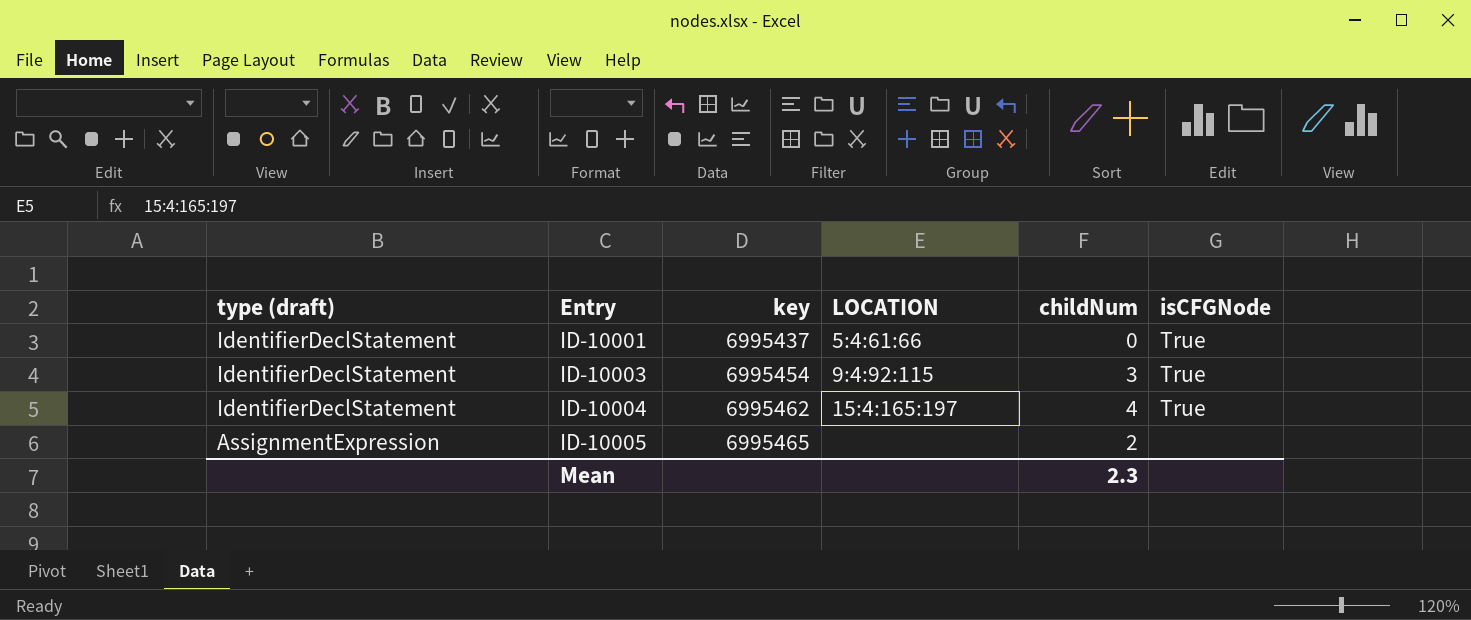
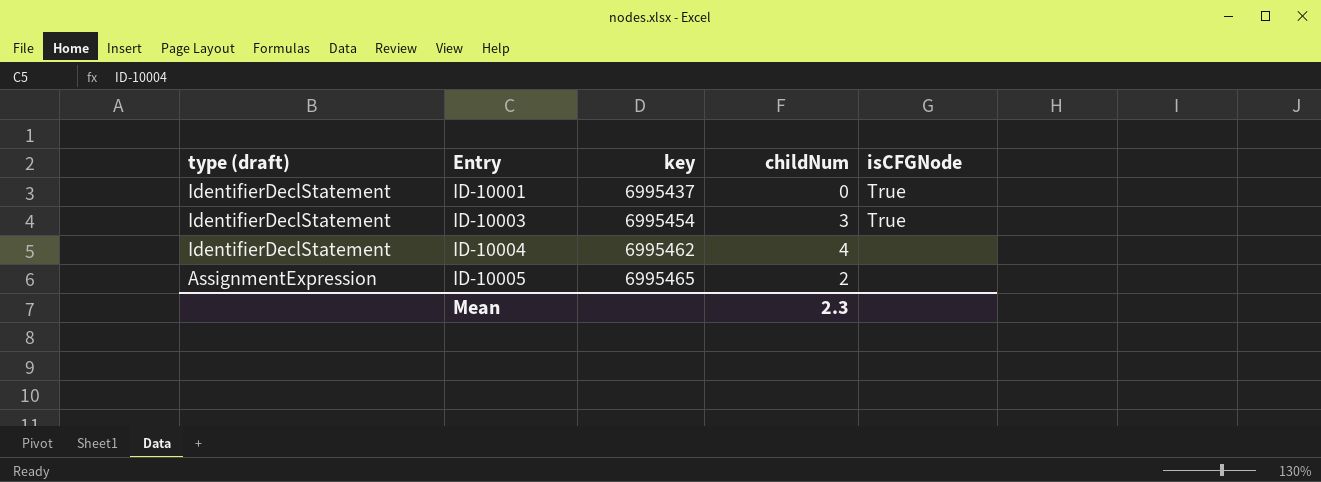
column LOCATION | position: 4 -> none
ID-10004 | isCFGNode: True -> none

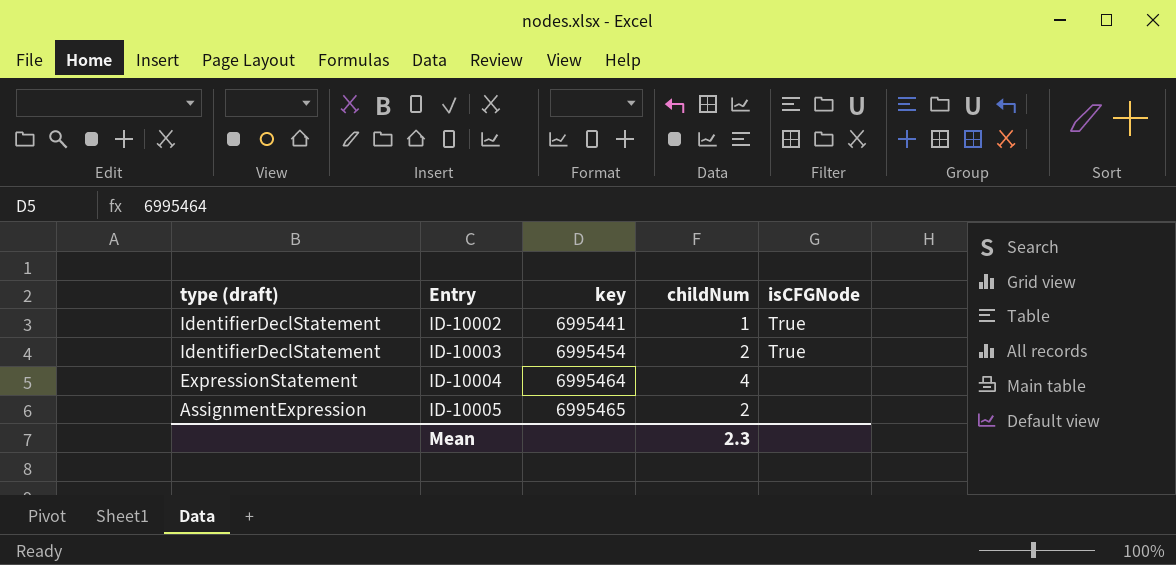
row ID-10001: IdentifierDeclStatement | 6995437 | 0 | True -> none
row ID-10002: none -> IdentifierDeclStatement | 6995441 | 1 | True
ID-10003 | childNum: 3 -> 2
ID-10004 | type (draft): IdentifierDeclStatement -> ExpressionStatement
ID-10004 | key: 6995462 -> 6995464

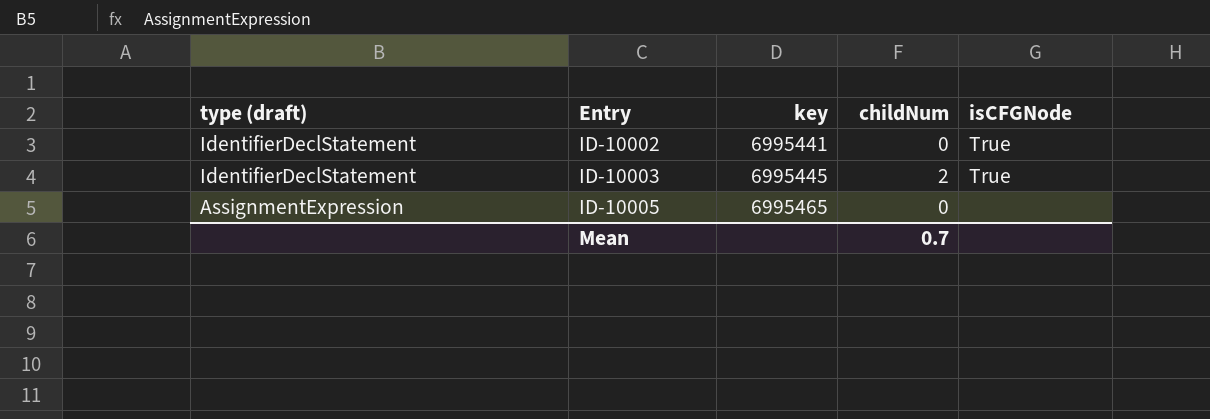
row ID-10004: ExpressionStatement | 6995464 | 4 | none -> none
ID-10002 | childNum: 1 -> 0
ID-10003 | key: 6995454 -> 6995445
ID-10005 | childNum: 2 -> 0
Mean | childNum: 2.3 -> 0.7

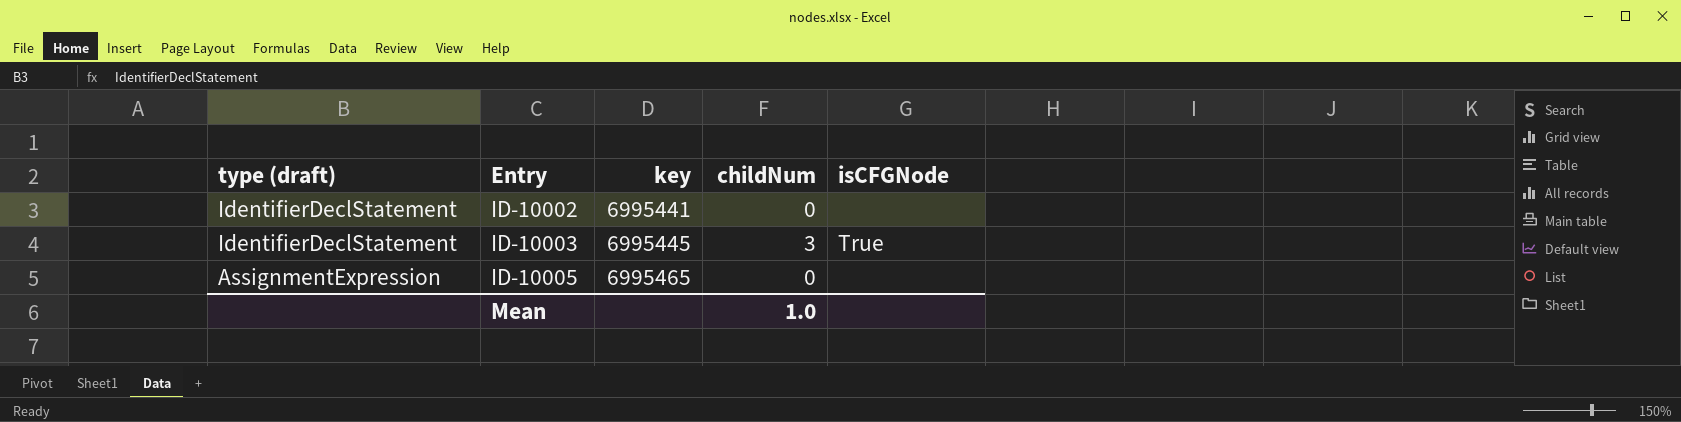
ID-10002 | isCFGNode: True -> none
ID-10003 | childNum: 2 -> 3
Mean | childNum: 0.7 -> 1.0

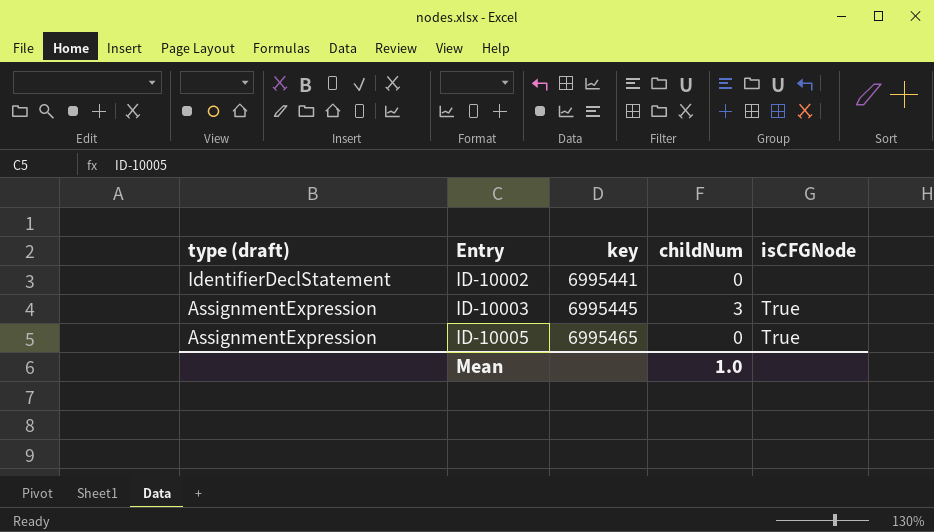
ID-10003 | type (draft): IdentifierDeclStatement -> AssignmentExpression
ID-10005 | isCFGNode: none -> True

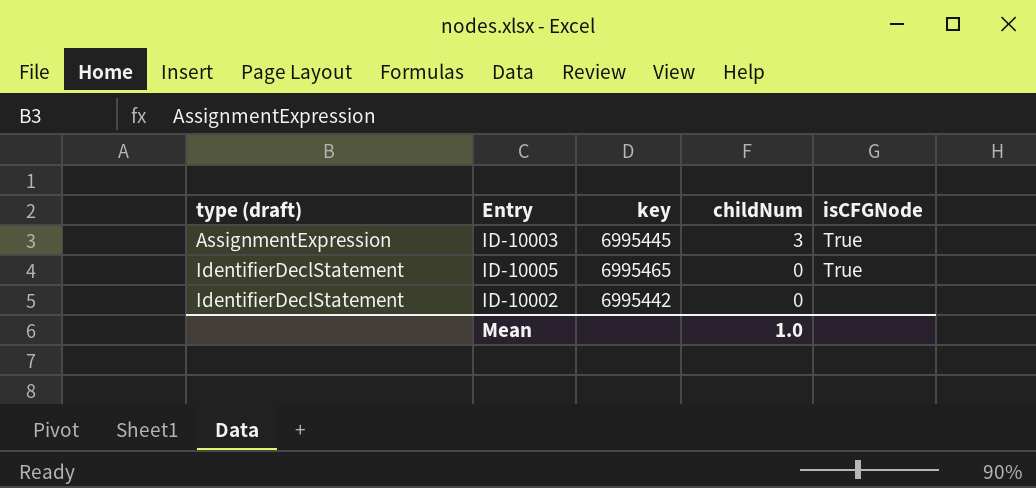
row order: type (draft) descending -> type (draft) ascending
ID-10005 | type (draft): AssignmentExpression -> IdentifierDeclStatement
ID-10002 | key: 6995441 -> 6995442

